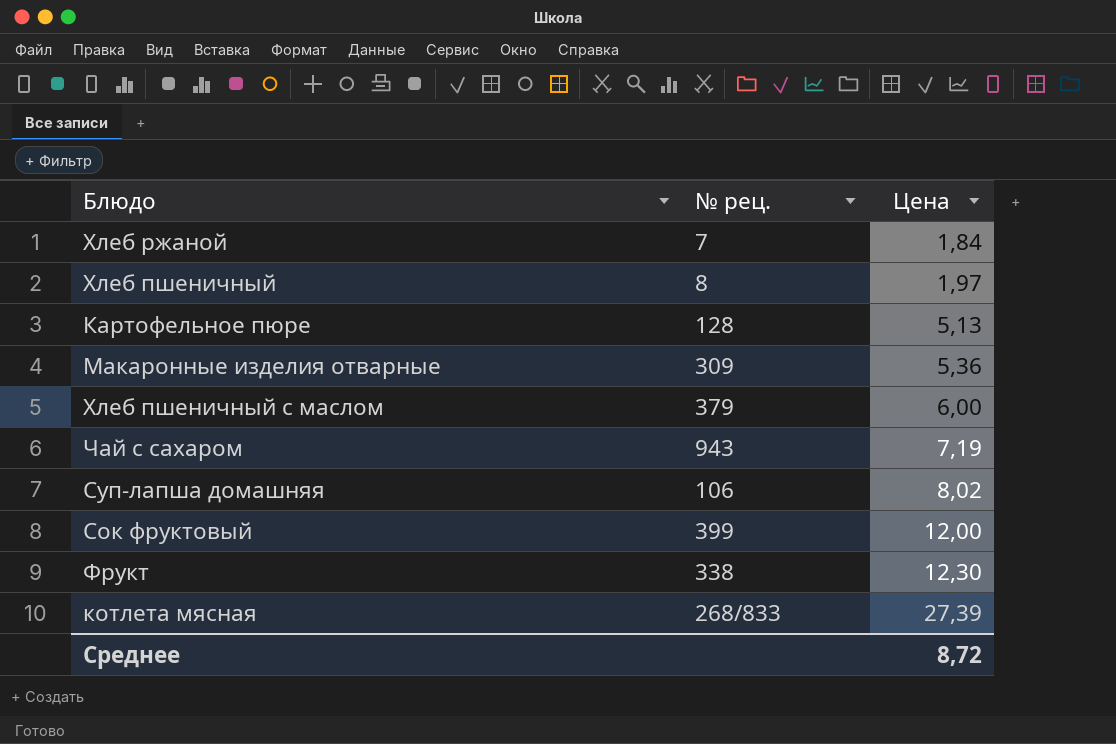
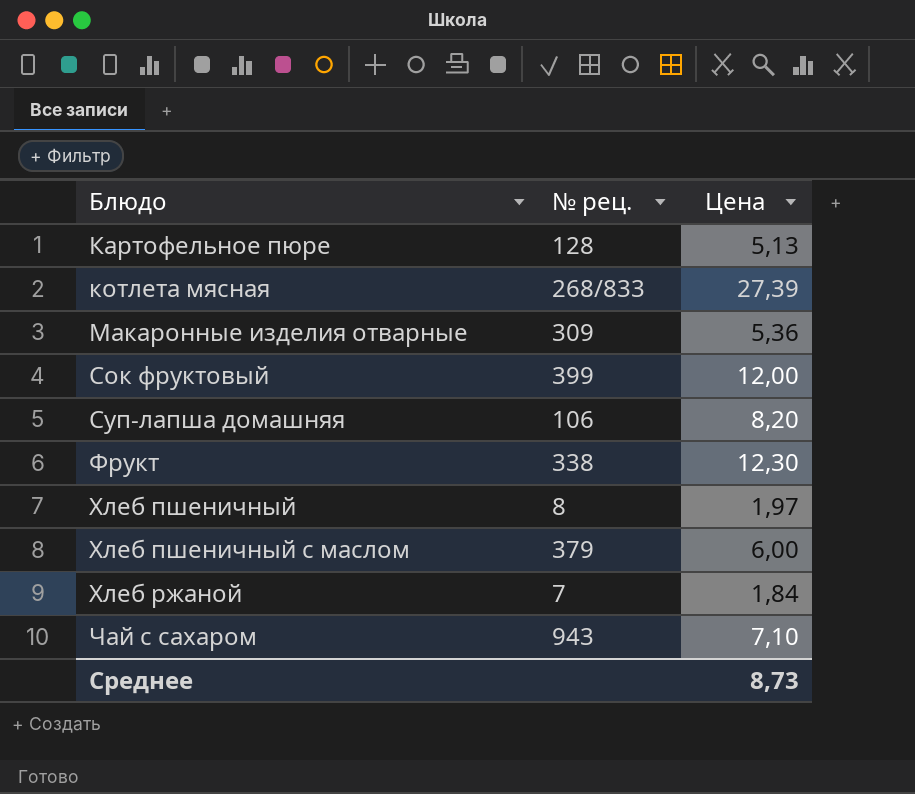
row order: Цена ascending -> Блюдо ascending
Суп-лапша домашняя | Цена: 8,02 -> 8,20
Чай с сахаром | Цена: 7,19 -> 7,10
Среднее | Цена: 8,72 -> 8,73

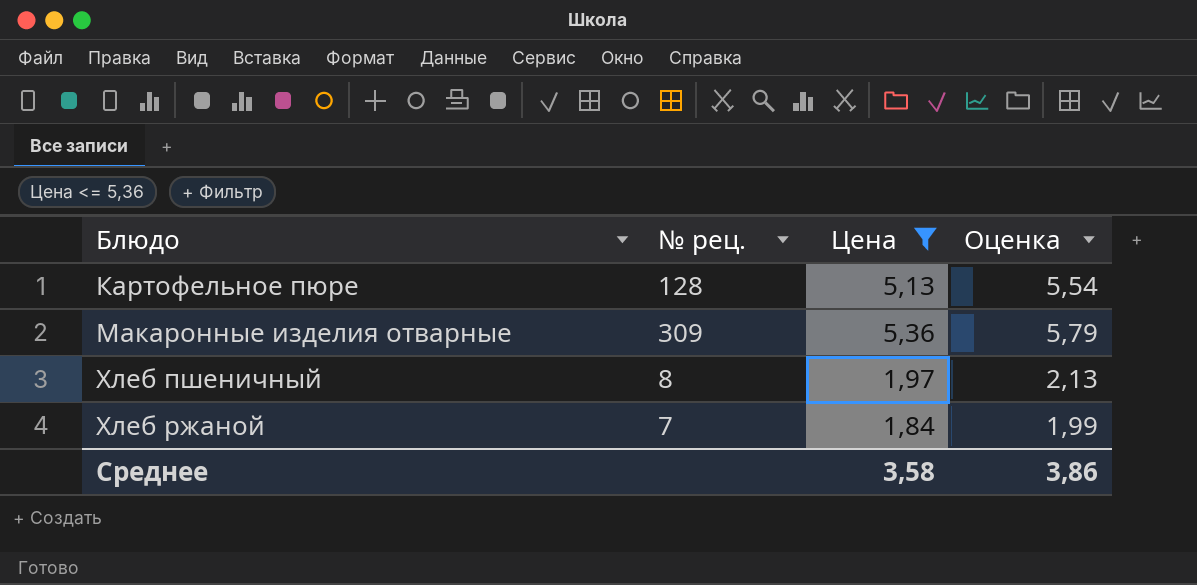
filter: none -> Цена <= 5,36
column Оценка | formula: none -> [Цена] * 1,08
Среднее | Цена: 8,73 -> 3,58

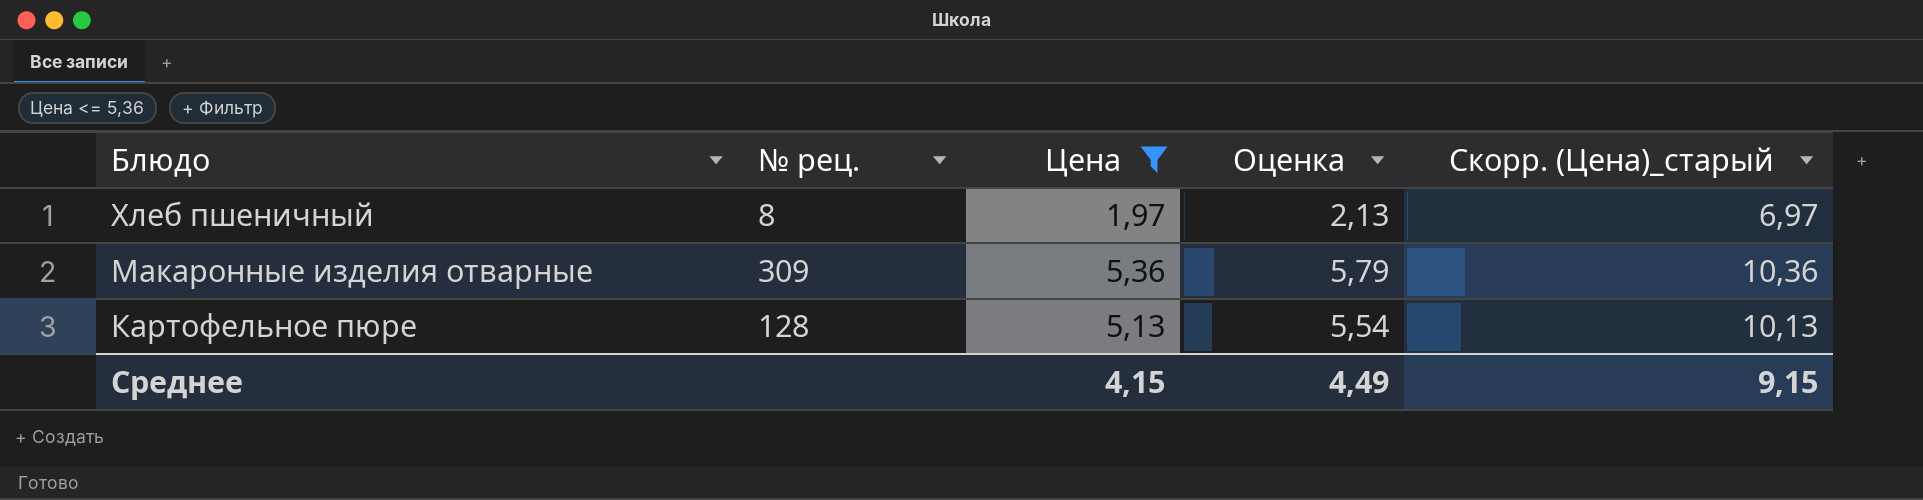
row order: Блюдо ascending -> Блюдо descending
column Скорр. (Цена)_старый | formula: none -> [Цена] + 5
row Хлеб ржаной: 7 | 1,84 | 1,99 -> none
Среднее | Цена: 3,58 -> 4,15
Среднее | Оценка: 3,86 -> 4,49

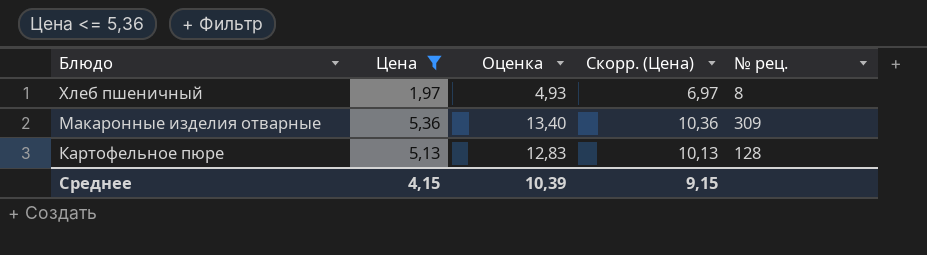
column Оценка | formula: [Цена] * 1,08 -> [Цена] * 2,5
column name: Скорр. (Цена)_старый -> Скорр. (Цена)
column № рец. | position: 2 -> 5
Среднее | Оценка: 4,49 -> 10,39

